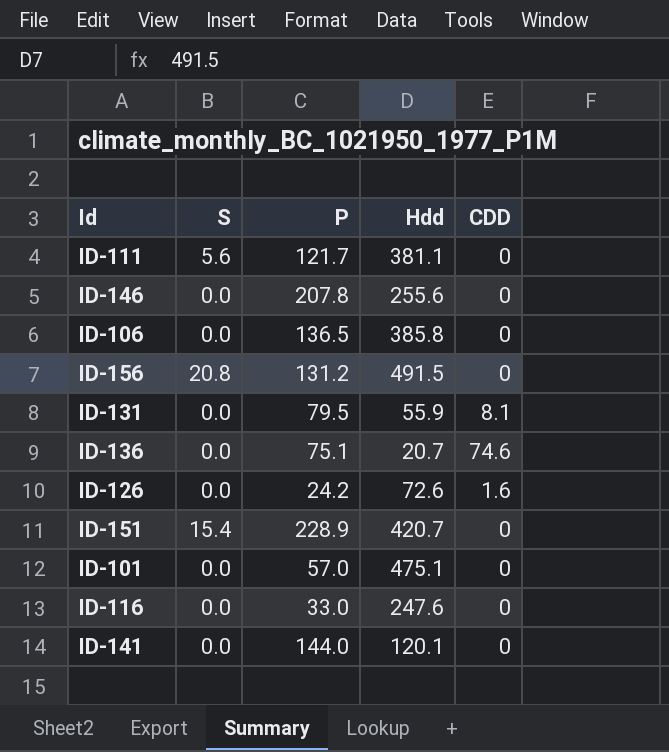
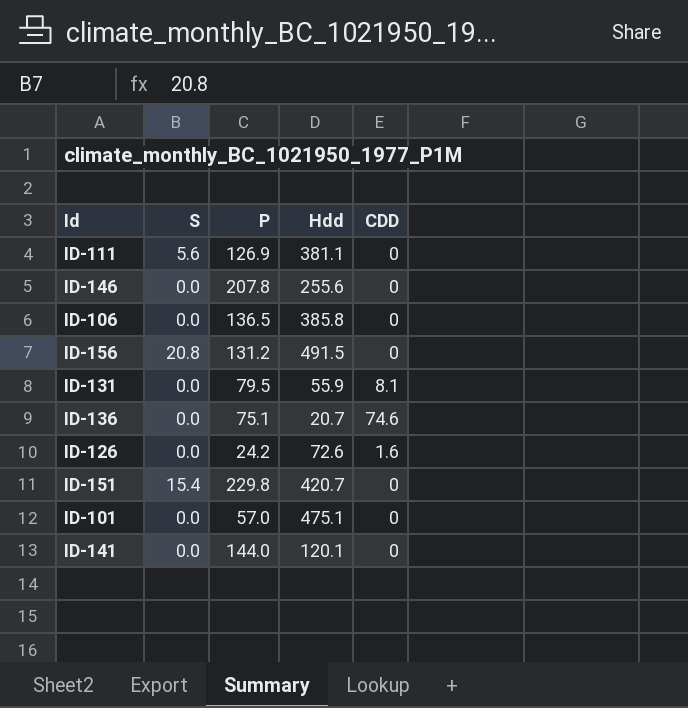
row ID-116: 0.0 | 33.0 | 247.6 | 0 -> none
ID-111 | P: 121.7 -> 126.9
ID-151 | P: 228.9 -> 229.8

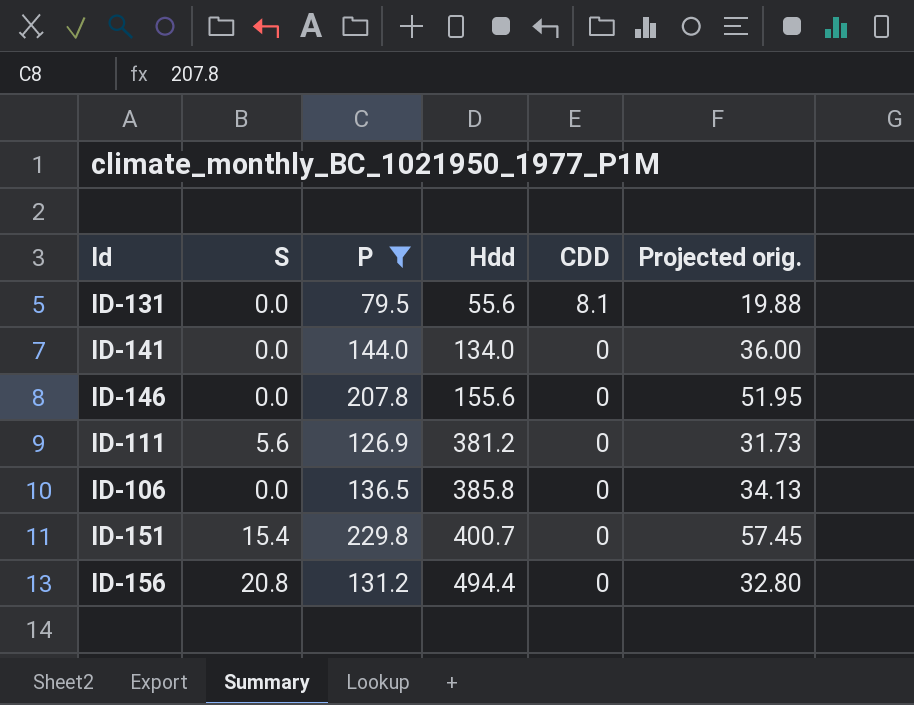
filter: none -> P >= 79.5
row order: none -> Hdd ascending
column Projected orig. | formula: none -> [P] * 0.25
ID-131 | Hdd: 55.9 -> 55.6
ID-141 | Hdd: 120.1 -> 134.0
ID-146 | Hdd: 255.6 -> 155.6
ID-111 | Hdd: 381.1 -> 381.2
ID-151 | Hdd: 420.7 -> 400.7
ID-156 | Hdd: 491.5 -> 494.4

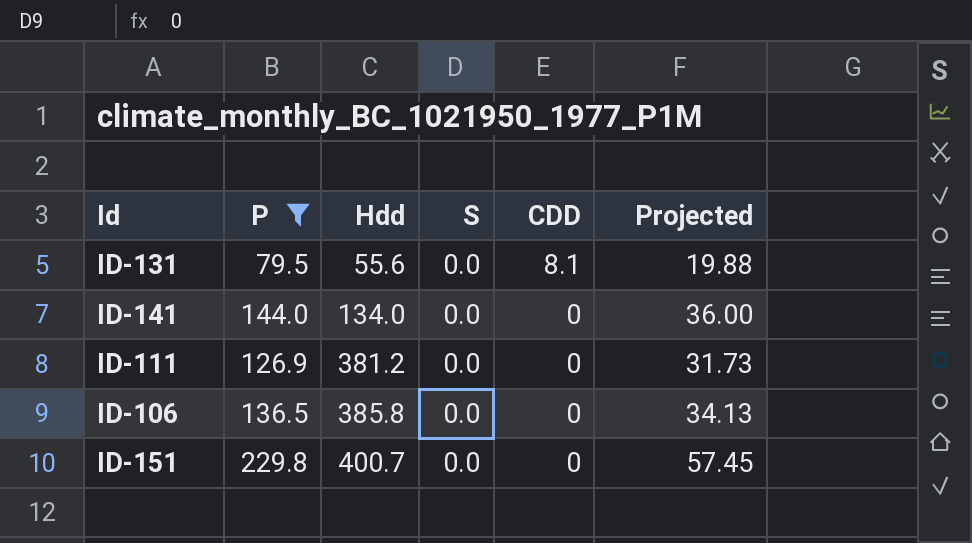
column S | position: 2 -> 4
column name: Projected orig. -> Projected
row ID-146: 0.0 | 207.8 | 155.6 | 0 | 51.95 -> none
row ID-156: 20.8 | 131.2 | 494.4 | 0 | 32.80 -> none
ID-111 | S: 5.6 -> 0.0
ID-151 | S: 15.4 -> 0.0

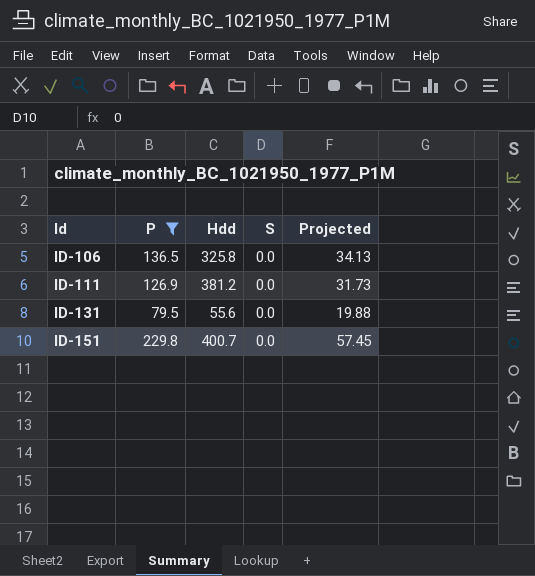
row order: Hdd ascending -> Id ascending
column CDD | position: 5 -> none
row ID-141: 144.0 | 134.0 | 0.0 | 0 | 36.00 -> none
ID-106 | Hdd: 385.8 -> 325.8

